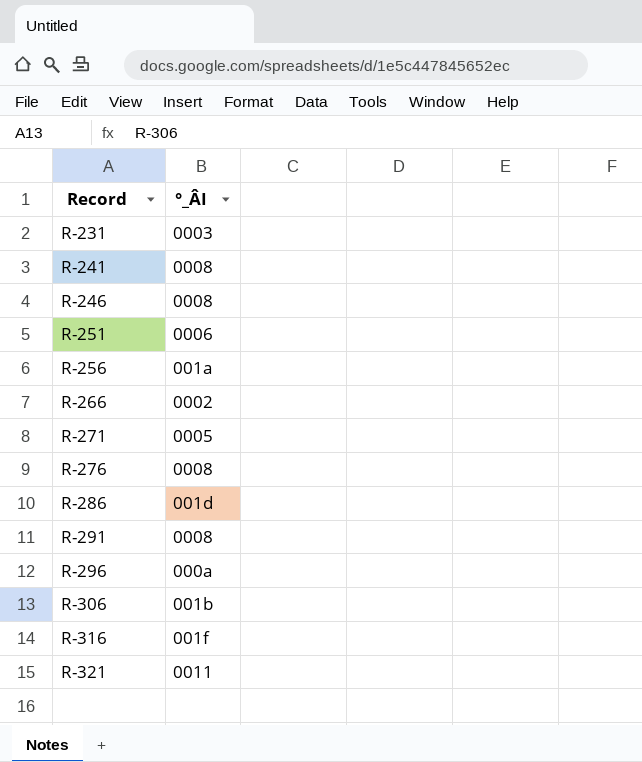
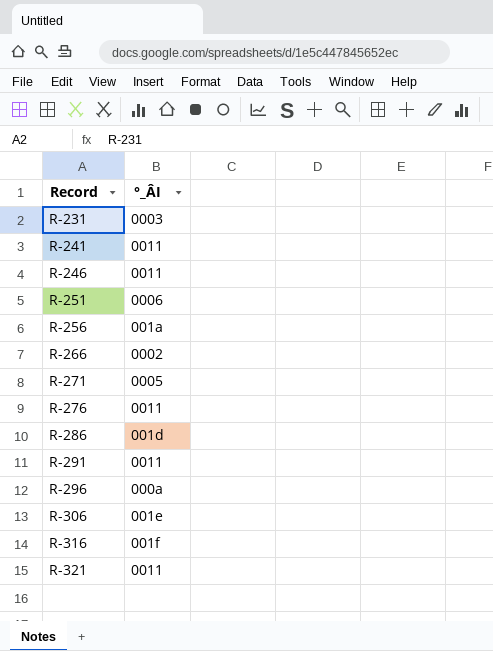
R-241 | °_ÂI: 0008 -> 0011
R-246 | °_ÂI: 0008 -> 0011
R-276 | °_ÂI: 0008 -> 0011
R-291 | °_ÂI: 0008 -> 0011
R-306 | °_ÂI: 001b -> 001e

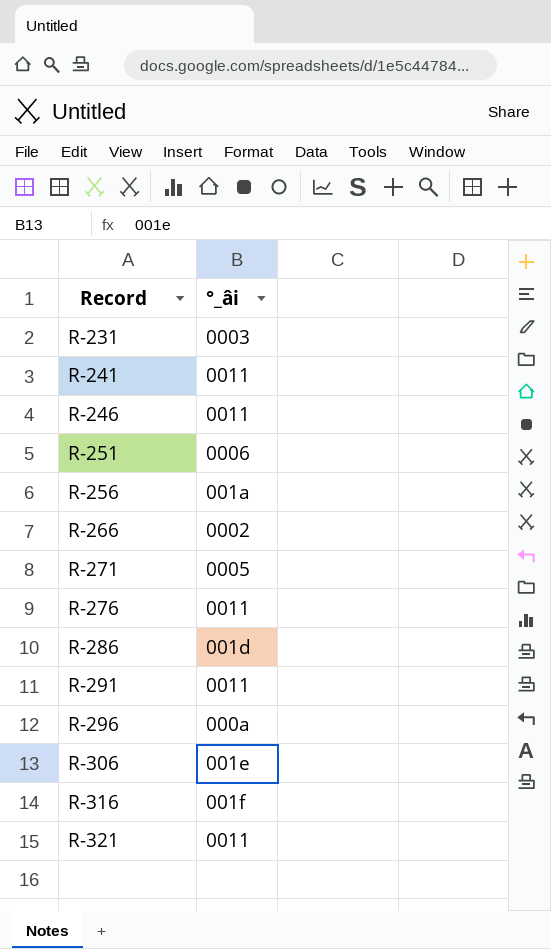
column name: °_ÂI -> °_âi

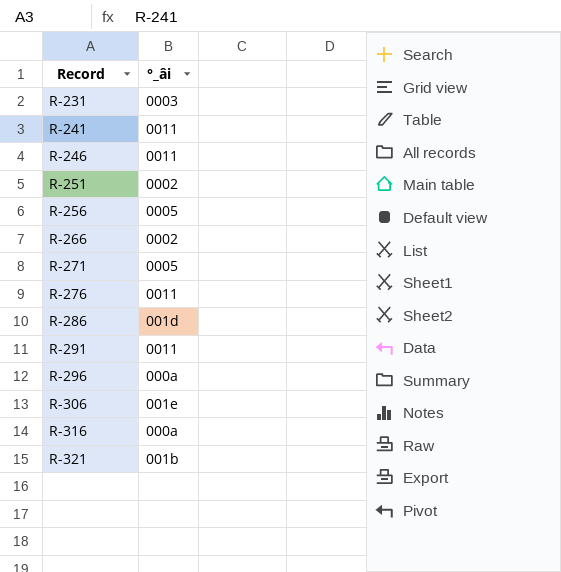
R-251 | °_âi: 0006 -> 0002
R-256 | °_âi: 001a -> 0005
R-316 | °_âi: 001f -> 000a
R-321 | °_âi: 0011 -> 001b

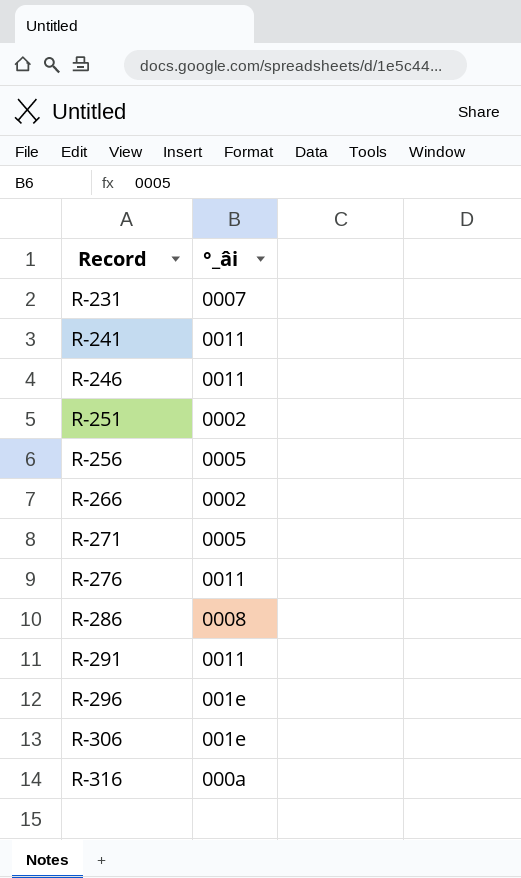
row R-321: 001b -> none
R-231 | °_âi: 0003 -> 0007
R-286 | °_âi: 001d -> 0008
R-296 | °_âi: 000a -> 001e

